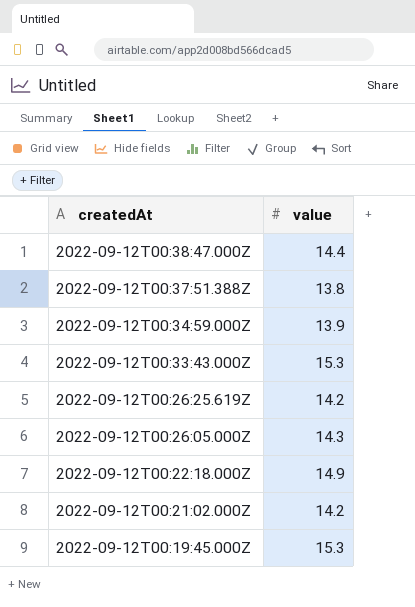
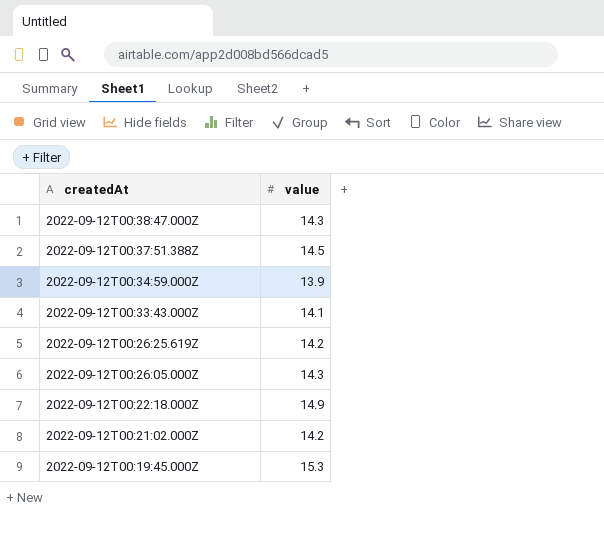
2022-09-12T00:38:47.000Z | value: 14.4 -> 14.3
2022-09-12T00:37:51.388Z | value: 13.8 -> 14.5
2022-09-12T00:33:43.000Z | value: 15.3 -> 14.1

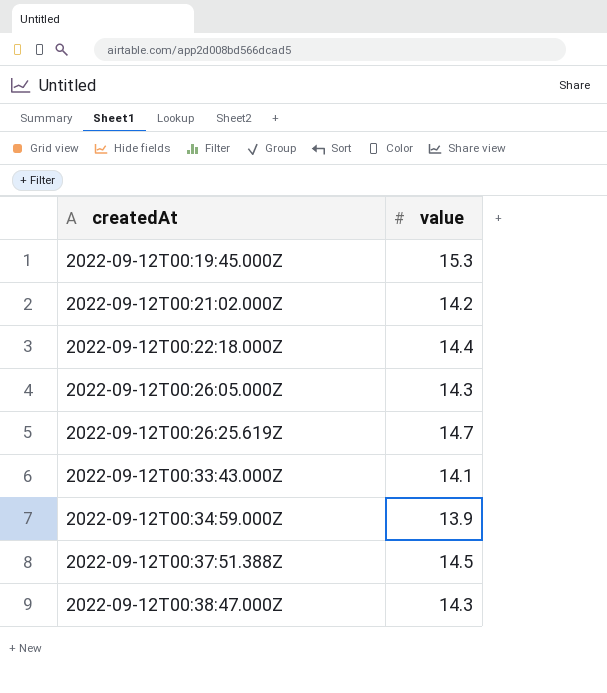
row order: createdAt descending -> createdAt ascending
2022-09-12T00:22:18.000Z | value: 14.9 -> 14.4
2022-09-12T00:26:25.619Z | value: 14.2 -> 14.7

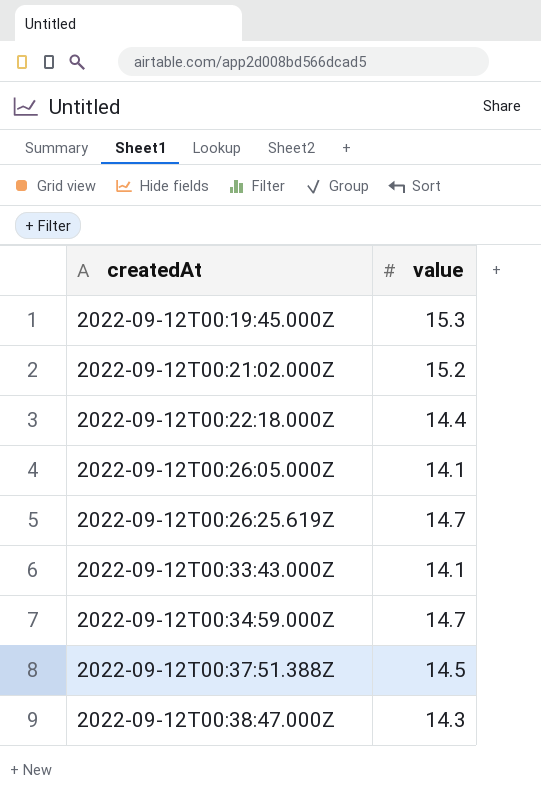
2022-09-12T00:21:02.000Z | value: 14.2 -> 15.2
2022-09-12T00:26:05.000Z | value: 14.3 -> 14.1
2022-09-12T00:34:59.000Z | value: 13.9 -> 14.7

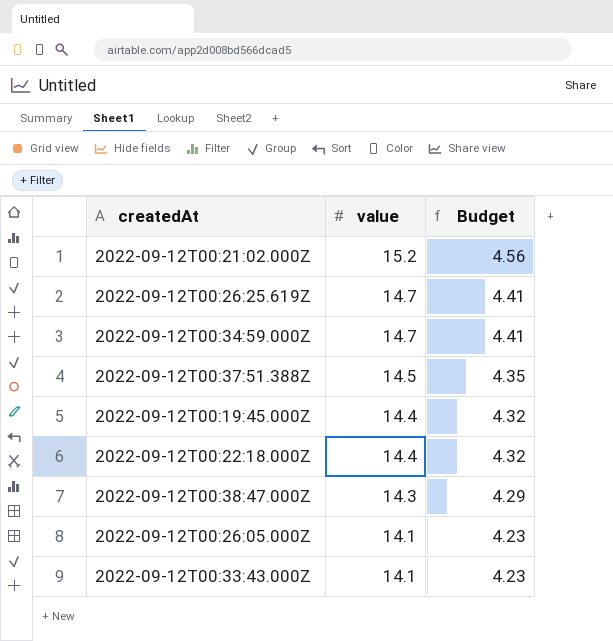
row order: createdAt ascending -> value descending
column Budget | formula: none -> [value] * 0.3
2022-09-12T00:19:45.000Z | value: 15.3 -> 14.4

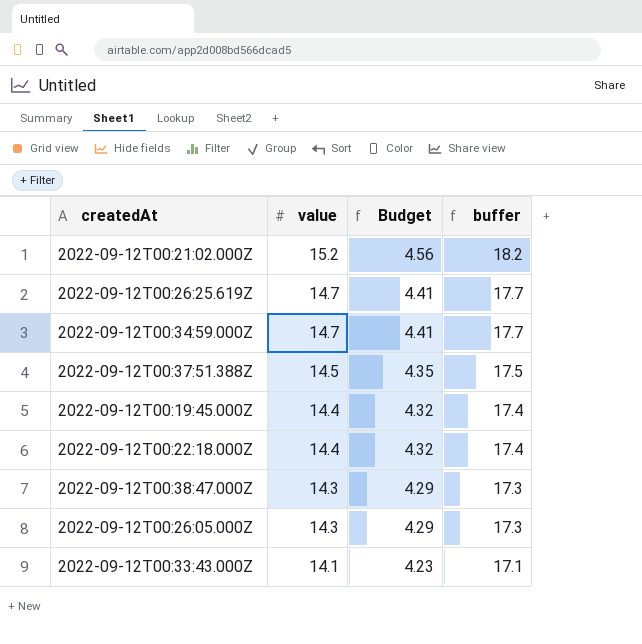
column buffer | formula: none -> [value] + 3
2022-09-12T00:26:05.000Z | value: 14.1 -> 14.3
2022-09-12T00:26:05.000Z | Budget: 4.23 -> 4.29

